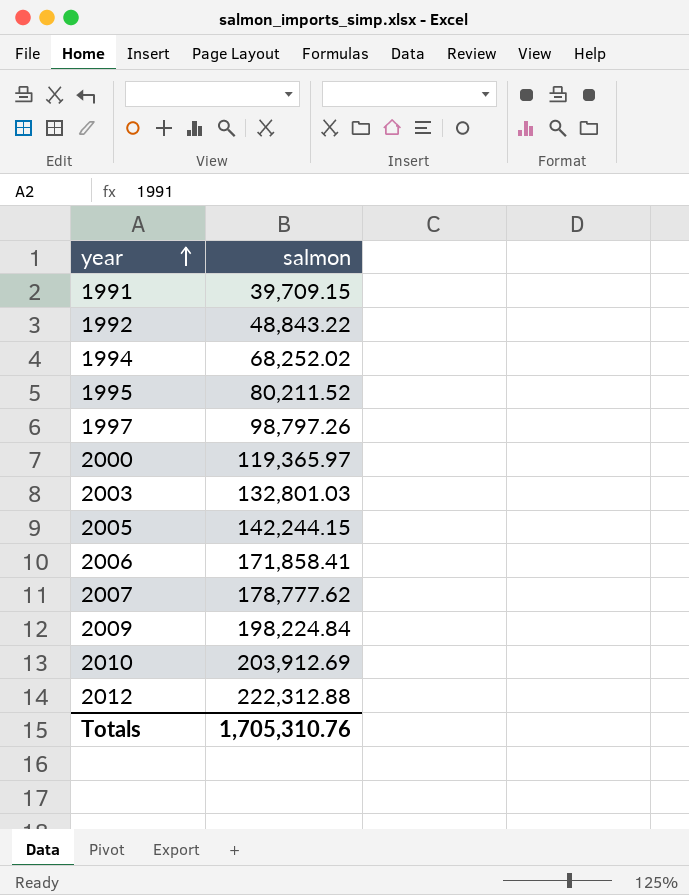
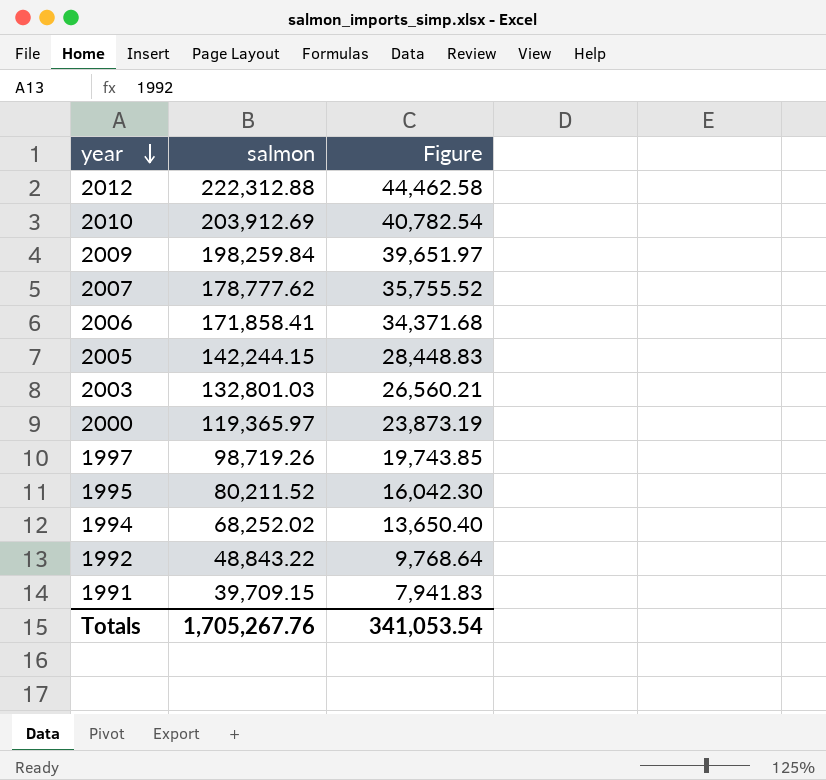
row order: year ascending -> year descending
column Figure | formula: none -> [salmon] * 0.2
2009 | salmon: 198,224.84 -> 198,259.84
1997 | salmon: 98,797.26 -> 98,719.26
Totals | salmon: 1,705,310.76 -> 1,705,267.76

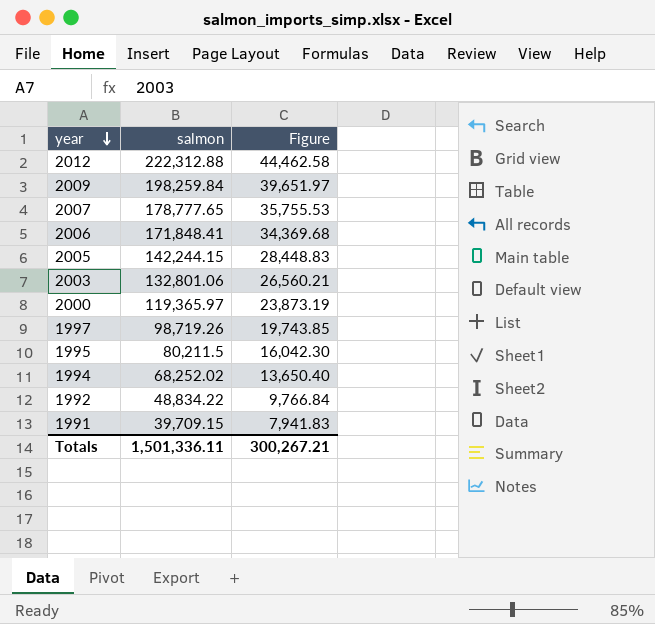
row 2010: 203,912.69 | 40,782.54 -> none
2007 | salmon: 178,777.62 -> 178,777.65
2007 | Figure: 35,755.52 -> 35,755.53
2006 | salmon: 171,858.41 -> 171,848.41
2006 | Figure: 34,371.68 -> 34,369.68
2003 | salmon: 132,801.03 -> 132,801.06
1995 | salmon: 80,211.52 -> 80,211.5
1992 | salmon: 48,843.22 -> 48,834.22
1992 | Figure: 9,768.64 -> 9,766.84
Totals | salmon: 1,705,267.76 -> 1,501,336.11
Totals | Figure: 341,053.54 -> 300,267.21

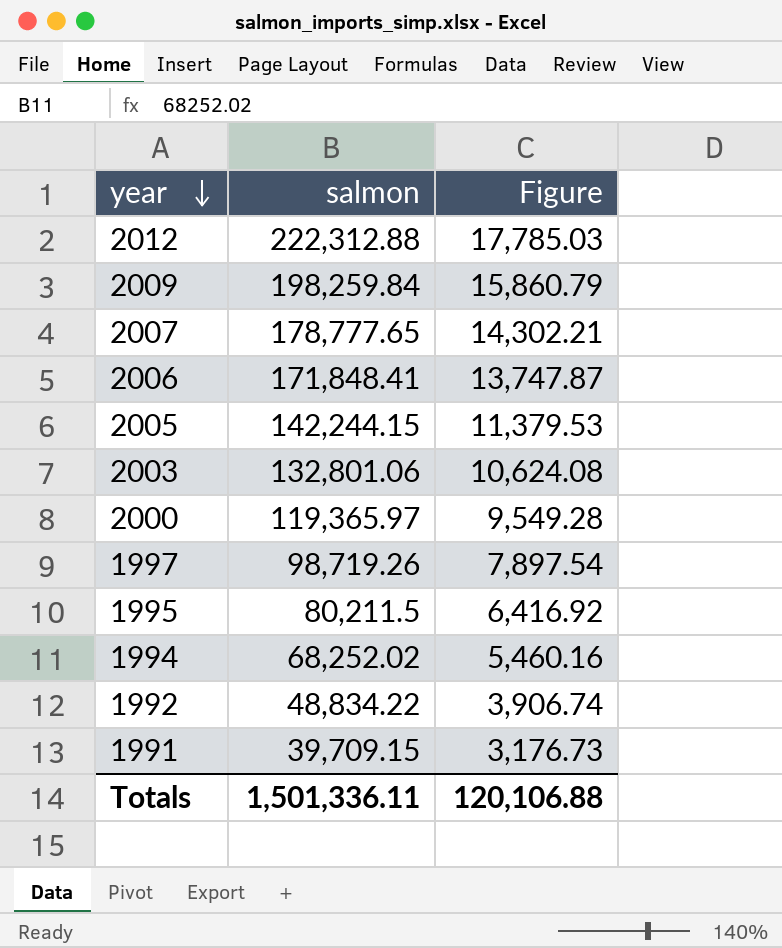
column Figure | formula: [salmon] * 0.2 -> [salmon] * 0.08
Totals | Figure: 300,267.21 -> 120,106.88

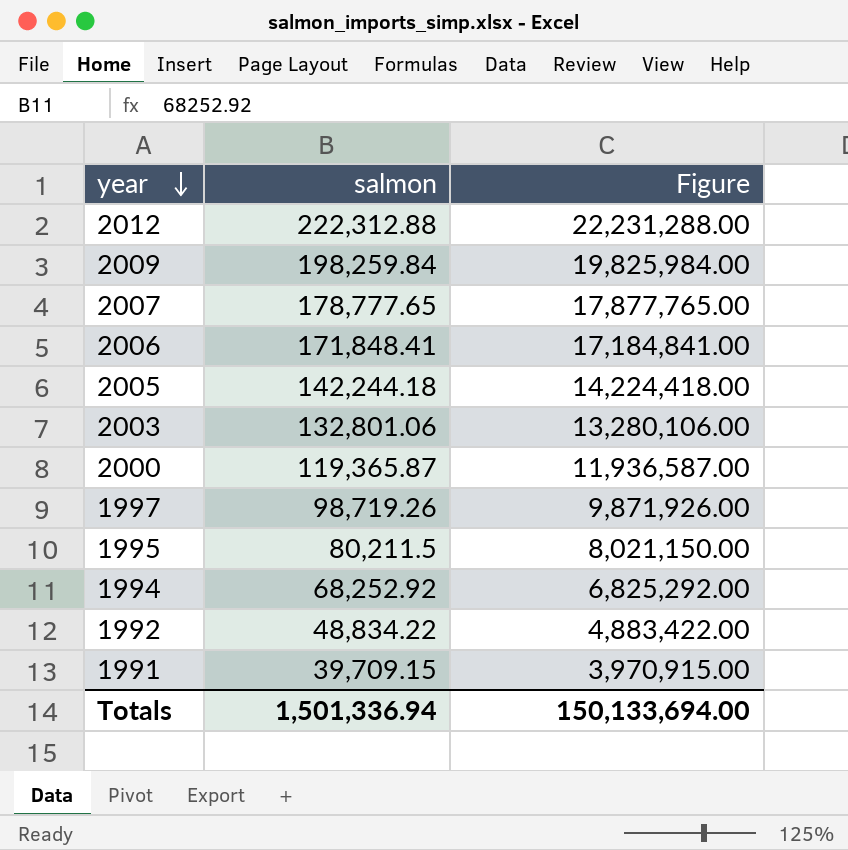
column Figure | formula: [salmon] * 0.08 -> [salmon] * 100
2005 | salmon: 142,244.15 -> 142,244.18
2000 | salmon: 119,365.97 -> 119,365.87
1994 | salmon: 68,252.02 -> 68,252.92
Totals | salmon: 1,501,336.11 -> 1,501,336.94
Totals | Figure: 120,106.88 -> 150,133,694.00

